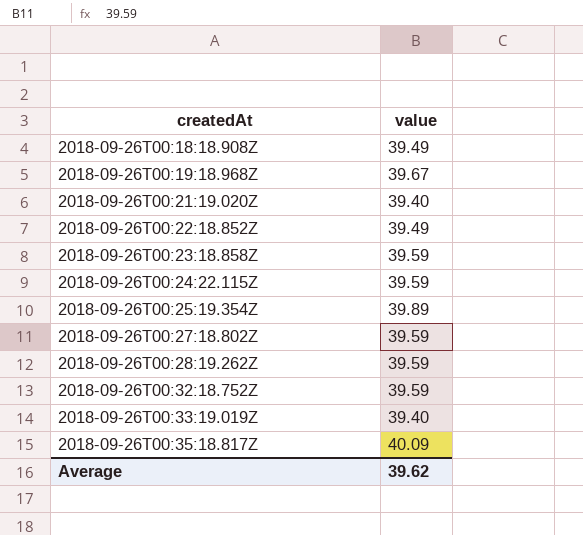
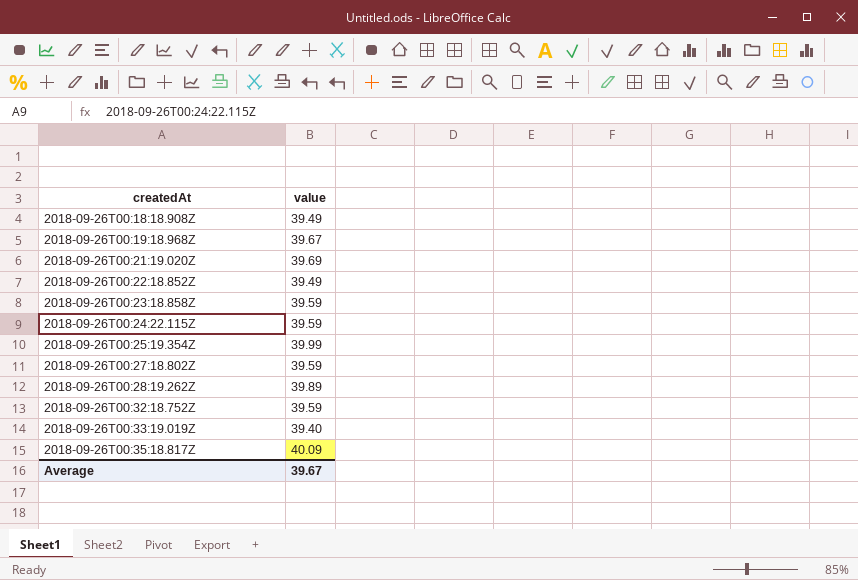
2018-09-26T00:21:19.020Z | value: 39.40 -> 39.69
2018-09-26T00:25:19.354Z | value: 39.89 -> 39.99
2018-09-26T00:28:19.262Z | value: 39.59 -> 39.89
Average | value: 39.62 -> 39.67

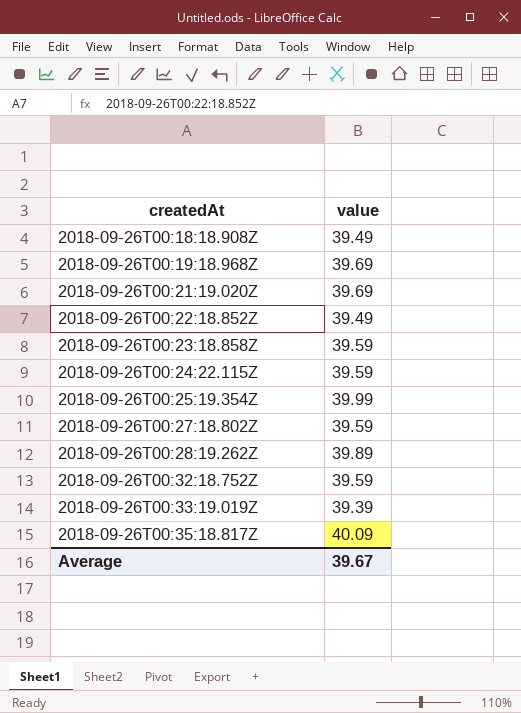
2018-09-26T00:19:18.968Z | value: 39.67 -> 39.69
2018-09-26T00:33:19.019Z | value: 39.40 -> 39.39

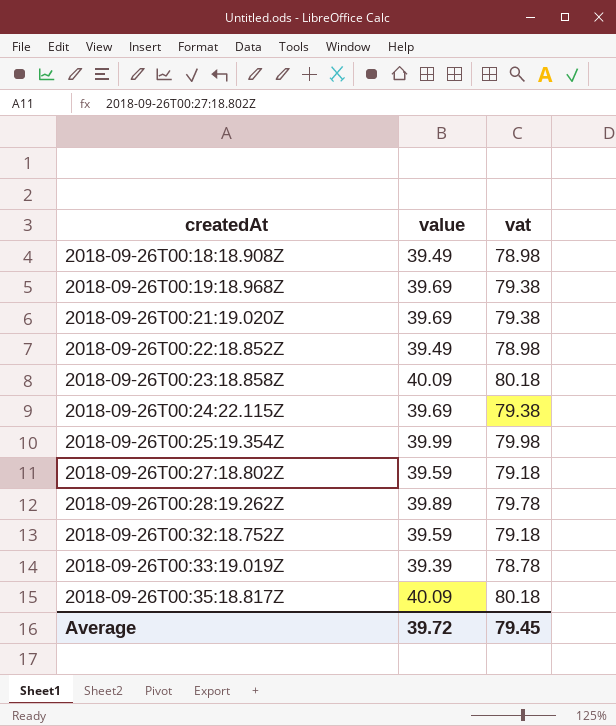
column vat | formula: none -> [value] * 2
2018-09-26T00:23:18.858Z | value: 39.59 -> 40.09
2018-09-26T00:24:22.115Z | value: 39.59 -> 39.69
Average | value: 39.67 -> 39.72

